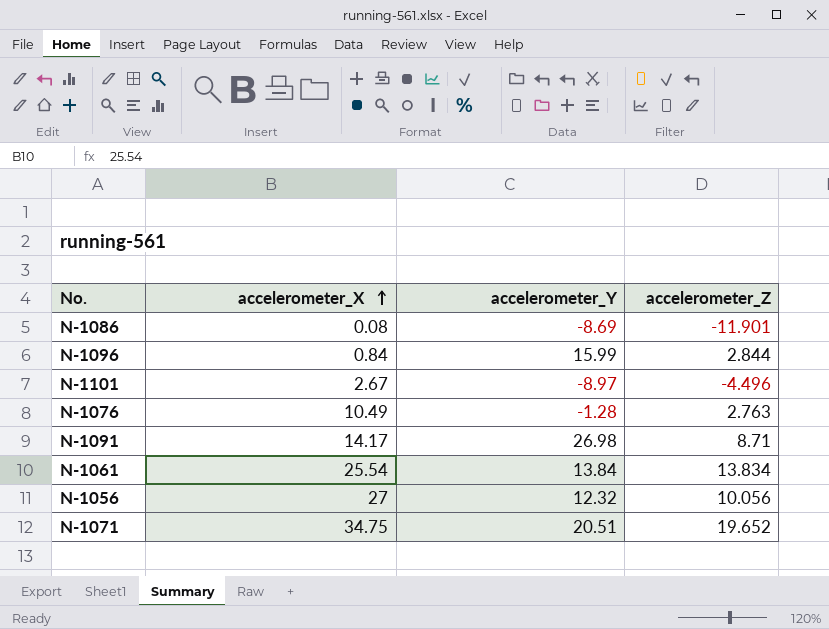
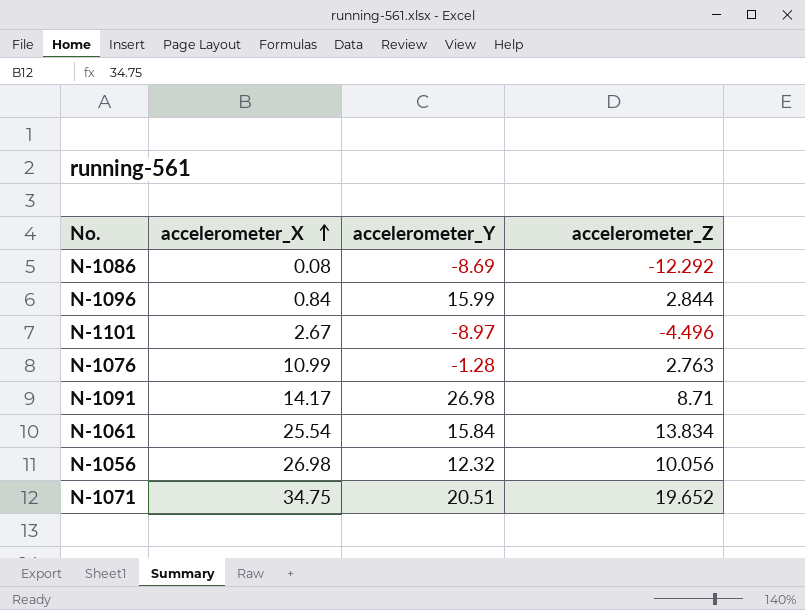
N-1086 | accelerometer_Z: -11.901 -> -12.292
N-1076 | accelerometer_X: 10.49 -> 10.99
N-1061 | accelerometer_Y: 13.84 -> 15.84
N-1056 | accelerometer_X: 27 -> 26.98

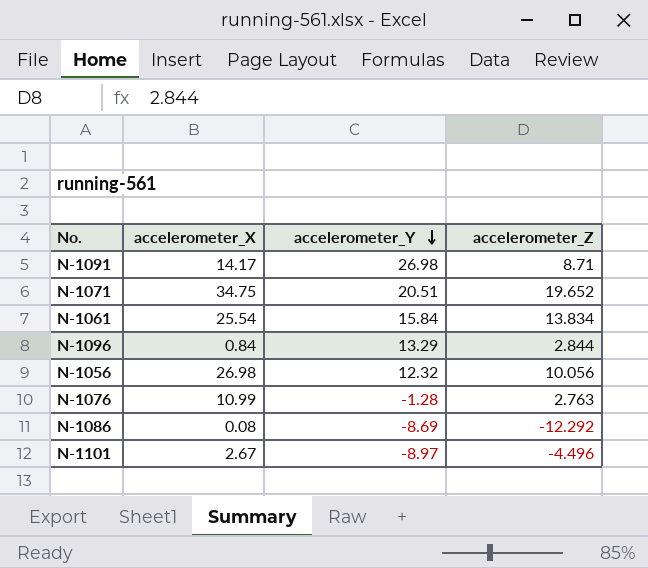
row order: accelerometer_X ascending -> accelerometer_Y descending
N-1096 | accelerometer_Y: 15.99 -> 13.29

